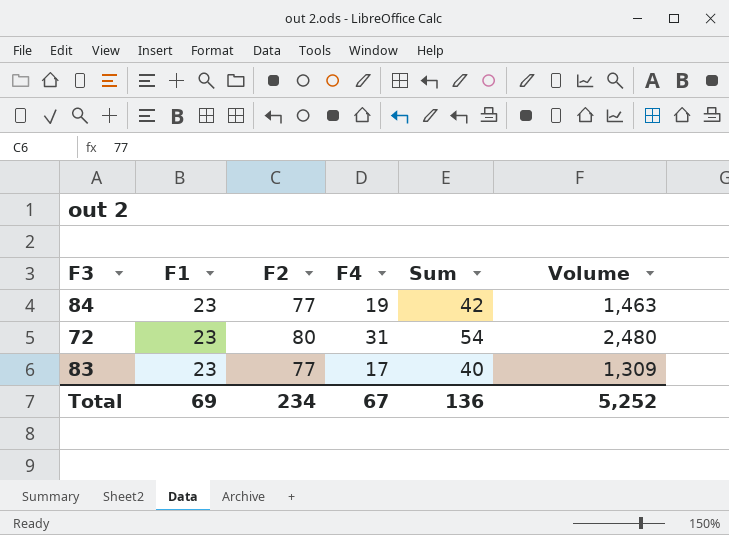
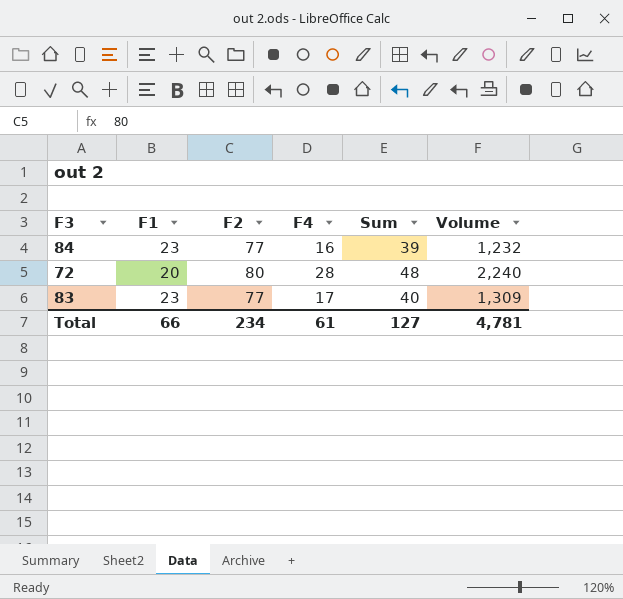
84 | F4: 19 -> 16
84 | Sum: 42 -> 39
84 | Volume: 1,463 -> 1,232
72 | F1: 23 -> 20
72 | F4: 31 -> 28
72 | Sum: 54 -> 48
72 | Volume: 2,480 -> 2,240
Total | F1: 69 -> 66
Total | F4: 67 -> 61
Total | Sum: 136 -> 127
Total | Volume: 5,252 -> 4,781

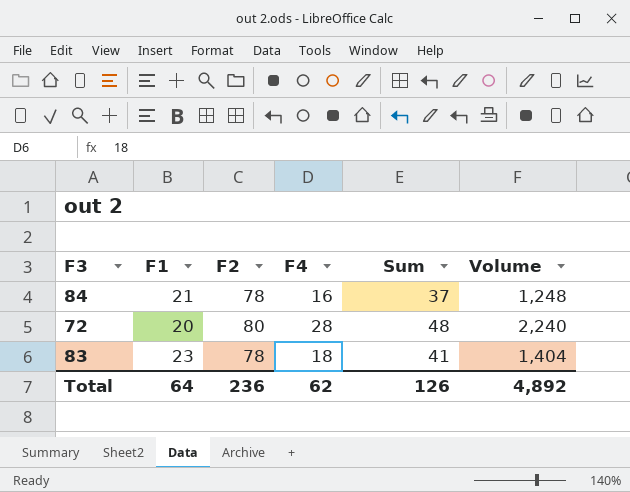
84 | F1: 23 -> 21
84 | F2: 77 -> 78
84 | Sum: 39 -> 37
84 | Volume: 1,232 -> 1,248
83 | F2: 77 -> 78
83 | F4: 17 -> 18
83 | Sum: 40 -> 41
83 | Volume: 1,309 -> 1,404
Total | F1: 66 -> 64
Total | F2: 234 -> 236
Total | F4: 61 -> 62
Total | Sum: 127 -> 126
Total | Volume: 4,781 -> 4,892

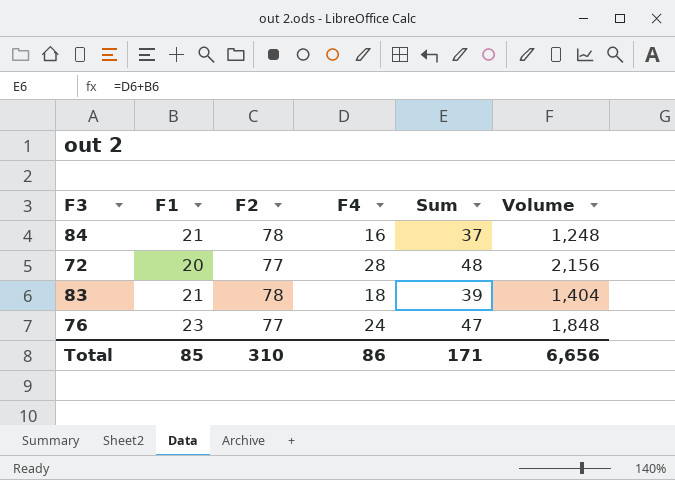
72 | F2: 80 -> 77
72 | Volume: 2,240 -> 2,156
83 | F1: 23 -> 21
83 | Sum: 41 -> 39
row 76: none -> 23 | 77 | 24 | 47 | 1,848
Total | F1: 64 -> 85
Total | F2: 236 -> 310
Total | F4: 62 -> 86
Total | Sum: 126 -> 171
Total | Volume: 4,892 -> 6,656

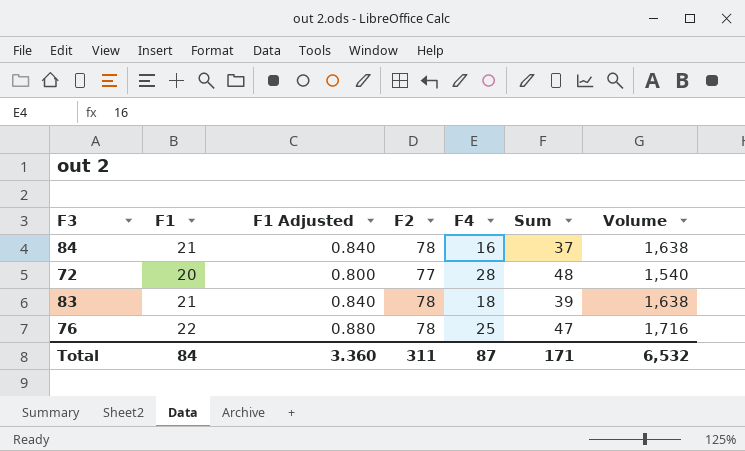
column F1 Adjusted | formula: none -> [F1] * 0.04
column Volume | formula: [F2] * [F4] -> [F1] * [F2]
76 | F1: 23 -> 22
76 | F2: 77 -> 78
76 | F4: 24 -> 25
Total | F1: 85 -> 84
Total | F2: 310 -> 311
Total | F4: 86 -> 87
Total | Volume: 6,656 -> 6,532

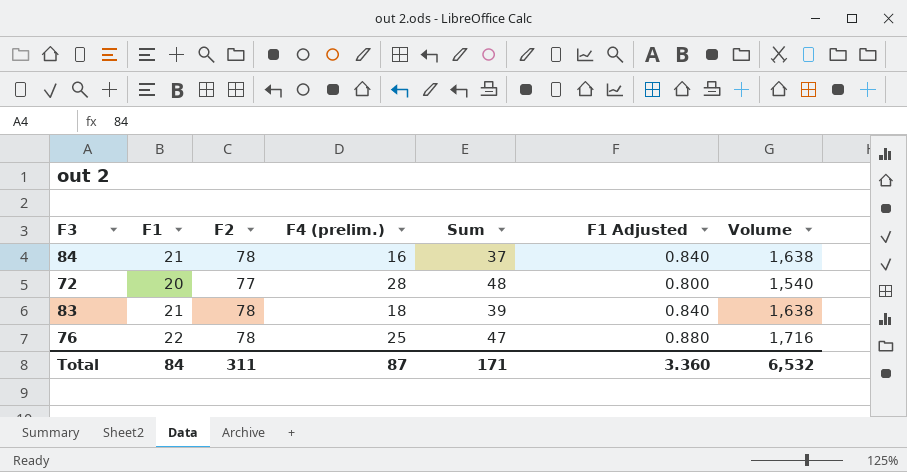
column name: F4 -> F4 (prelim.)
column F1 Adjusted | position: 3 -> 6

